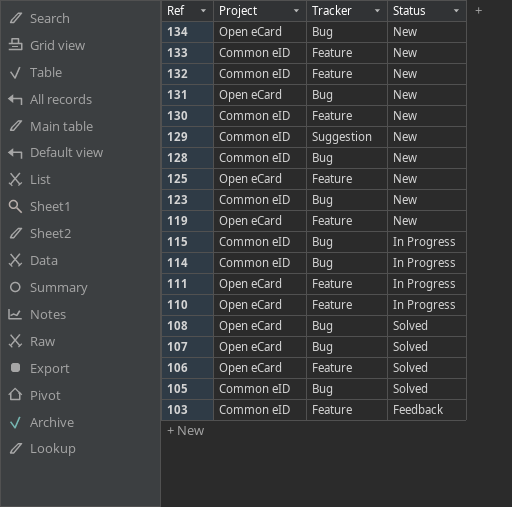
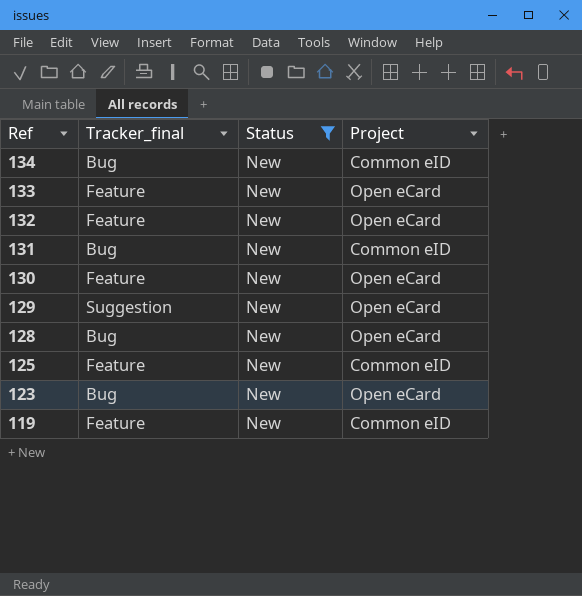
filter: none -> Status = New
column name: Tracker -> Tracker_final
column Project | position: 2 -> 4
134 | Project: Open eCard -> Common eID
133 | Project: Common eID -> Open eCard
132 | Project: Common eID -> Open eCard
131 | Project: Open eCard -> Common eID
130 | Project: Common eID -> Open eCard
129 | Project: Common eID -> Open eCard
128 | Project: Common eID -> Open eCard
125 | Project: Open eCard -> Common eID
123 | Project: Common eID -> Open eCard
119 | Project: Open eCard -> Common eID

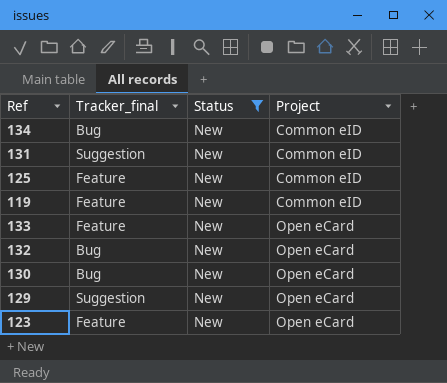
row order: Ref descending -> Project ascending
row 128: Bug | New | Open eCard -> none
131 | Tracker_final: Bug -> Suggestion
132 | Tracker_final: Feature -> Bug
130 | Tracker_final: Feature -> Bug
123 | Tracker_final: Bug -> Feature

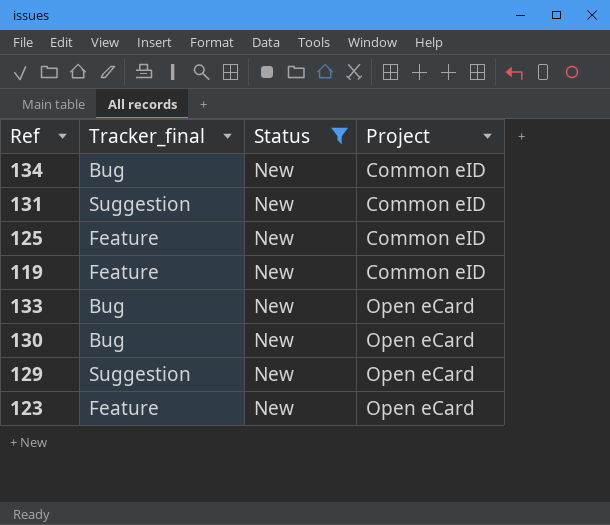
row 132: Bug | New | Open eCard -> none
133 | Tracker_final: Feature -> Bug

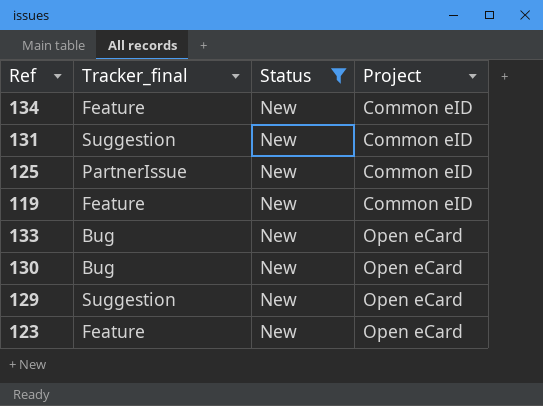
134 | Tracker_final: Bug -> Feature
125 | Tracker_final: Feature -> PartnerIssue

